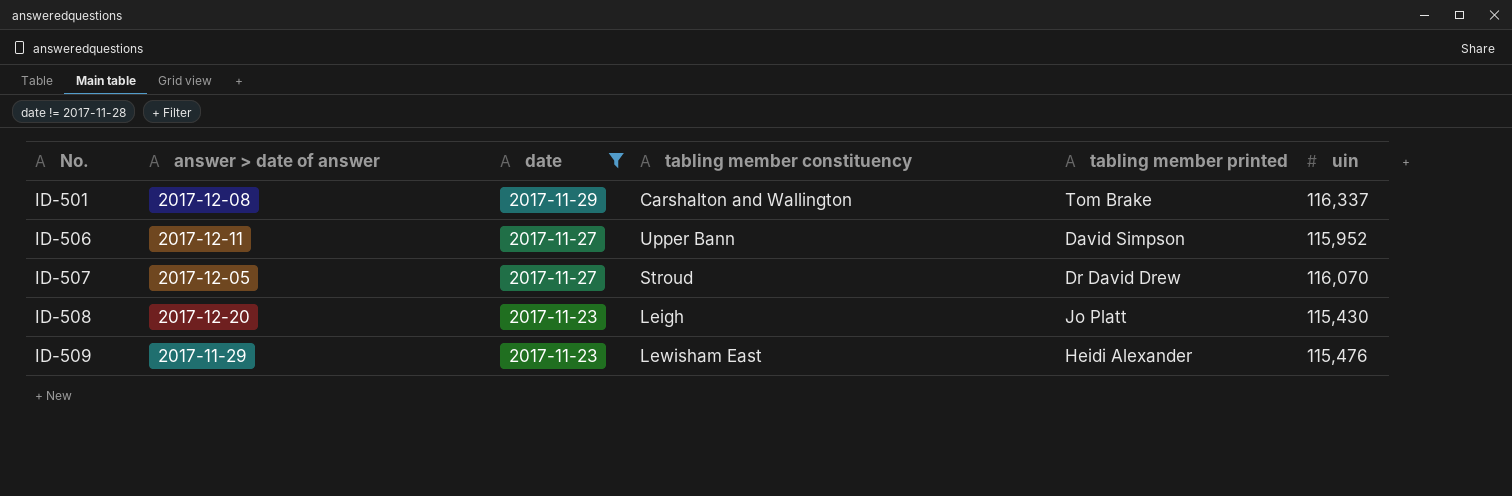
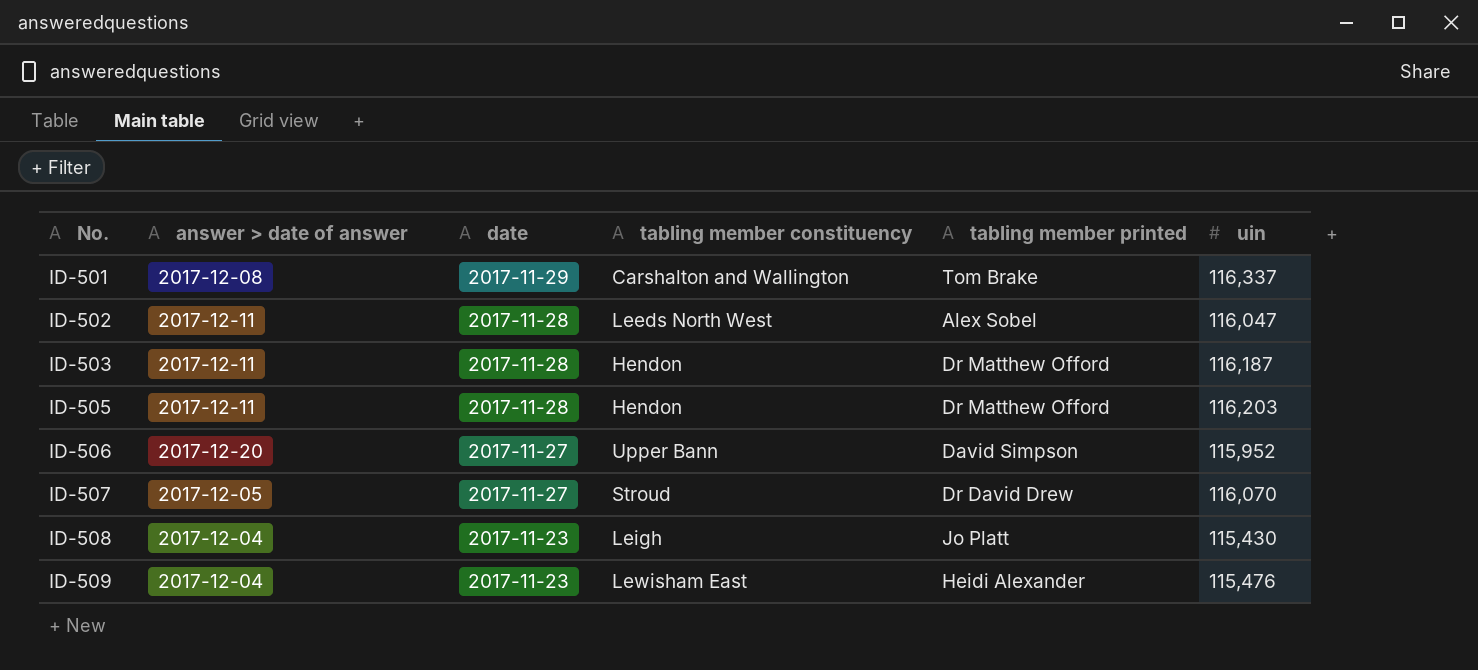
filter: date != 2017-11-28 -> none
ID-506 | answer > date of answer: 2017-12-11 -> 2017-12-20
ID-508 | answer > date of answer: 2017-12-20 -> 2017-12-04
ID-509 | answer > date of answer: 2017-11-29 -> 2017-12-04

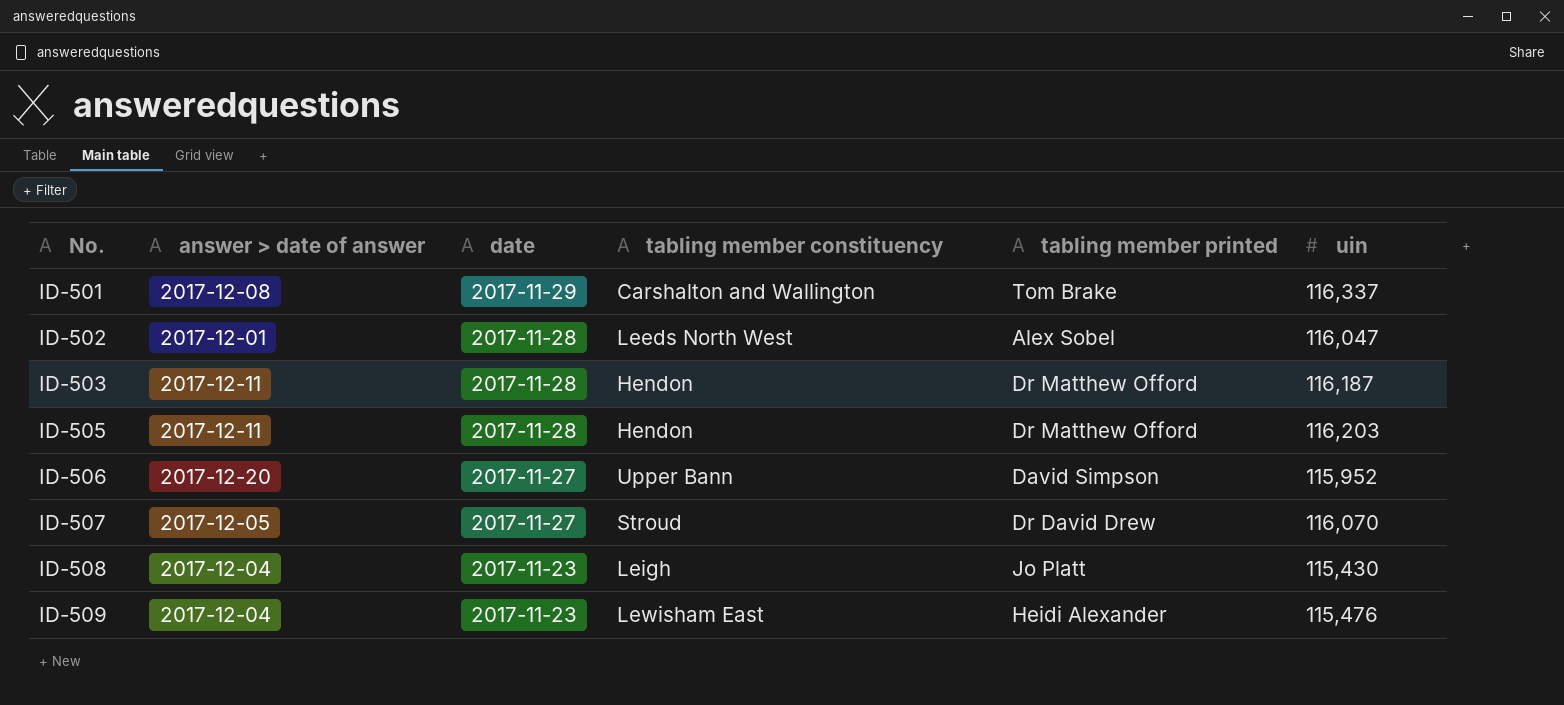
ID-502 | answer > date of answer: 2017-12-11 -> 2017-12-01

